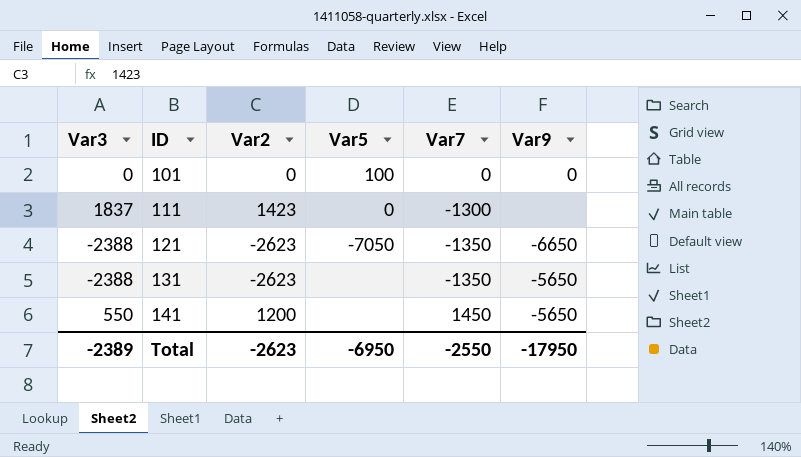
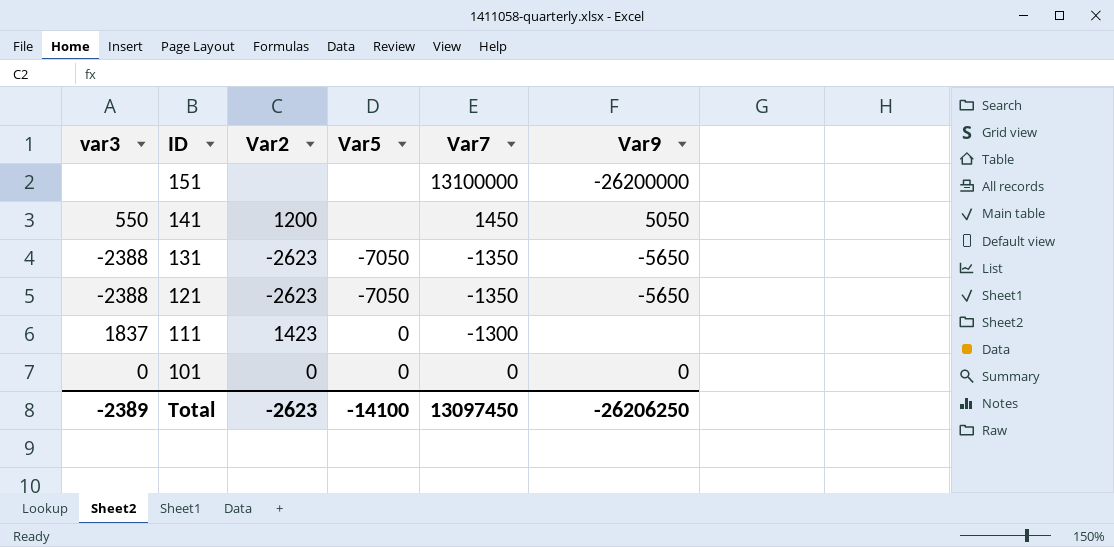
row order: ID ascending -> ID descending
column name: Var3 -> var3
row 151: none -> none | none | none | 13100000 | -26200000
141 | Var9: -5650 -> 5050
131 | Var5: none -> -7050
121 | Var9: -6650 -> -5650
101 | Var5: 100 -> 0
Total | Var5: -6950 -> -14100
Total | Var7: -2550 -> 13097450
Total | Var9: -17950 -> -26206250

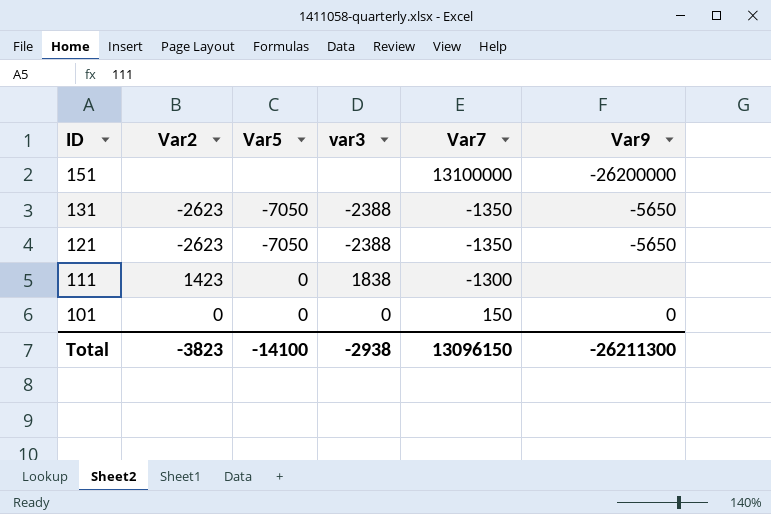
column var3 | position: 1 -> 4
row 141: 550 | 1200 | none | 1450 | 5050 -> none
111 | var3: 1837 -> 1838
101 | Var7: 0 -> 150
Total | Var2: -2623 -> -3823
Total | var3: -2389 -> -2938
Total | Var7: 13097450 -> 13096150
Total | Var9: -26206250 -> -26211300

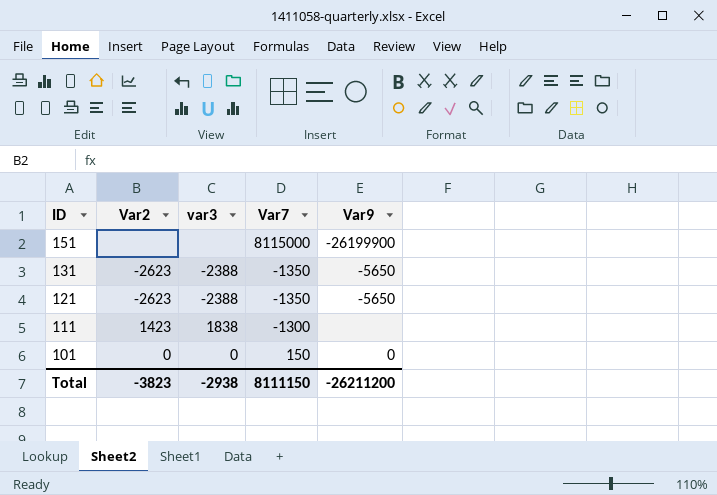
column Var5 | position: 3 -> none
151 | Var7: 13100000 -> 8115000
151 | Var9: -26200000 -> -26199900
Total | Var7: 13096150 -> 8111150
Total | Var9: -26211300 -> -26211200

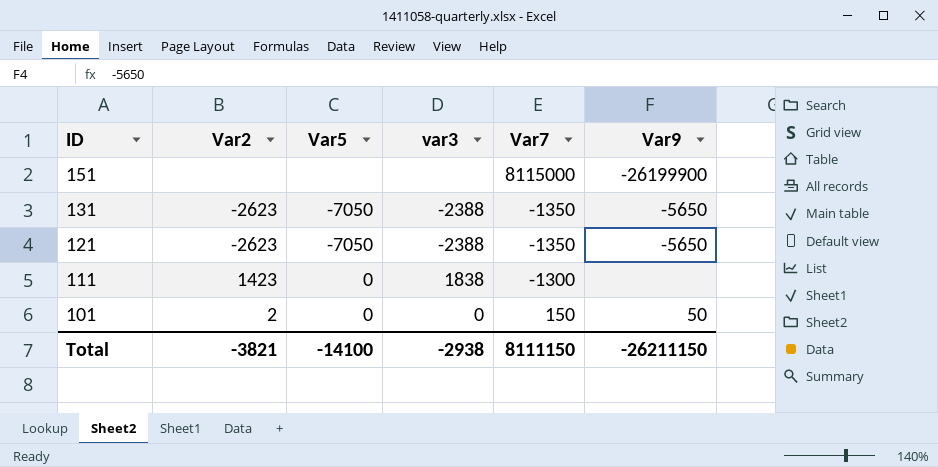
column Var5 | position: none -> 3
101 | Var2: 0 -> 2
101 | Var9: 0 -> 50
Total | Var2: -3823 -> -3821
Total | Var9: -26211200 -> -26211150

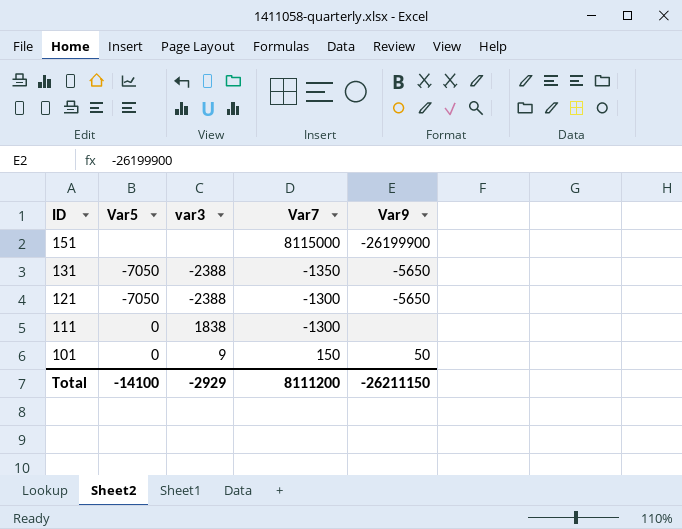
column Var2 | position: 2 -> none
121 | Var7: -1350 -> -1300
101 | var3: 0 -> 9
Total | var3: -2938 -> -2929
Total | Var7: 8111150 -> 8111200

